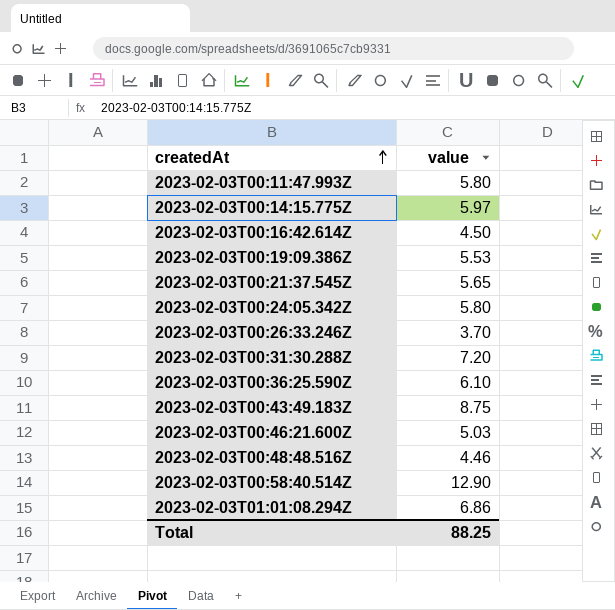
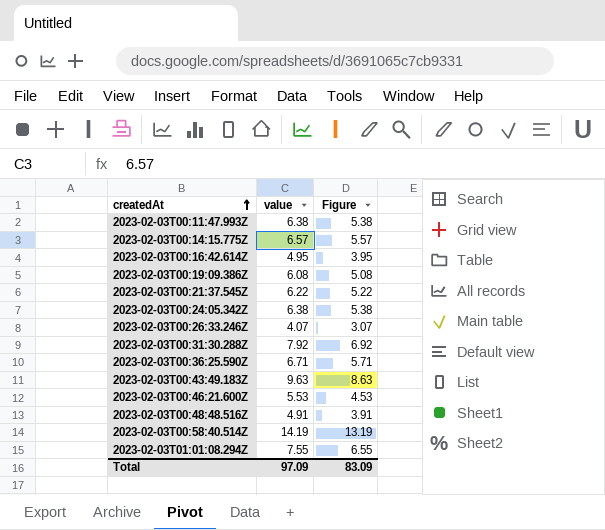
column Figure | formula: none -> [value] - 1
2023-02-03T00:11:47.993Z | value: 5.80 -> 6.38
2023-02-03T00:14:15.775Z | value: 5.97 -> 6.57
2023-02-03T00:16:42.614Z | value: 4.50 -> 4.95
2023-02-03T00:19:09.386Z | value: 5.53 -> 6.08
2023-02-03T00:21:37.545Z | value: 5.65 -> 6.22
2023-02-03T00:24:05.342Z | value: 5.80 -> 6.38
2023-02-03T00:26:33.246Z | value: 3.70 -> 4.07
2023-02-03T00:31:30.288Z | value: 7.20 -> 7.92
2023-02-03T00:36:25.590Z | value: 6.10 -> 6.71
2023-02-03T00:43:49.183Z | value: 8.75 -> 9.63
2023-02-03T00:46:21.600Z | value: 5.03 -> 5.53
2023-02-03T00:48:48.516Z | value: 4.46 -> 4.91
2023-02-03T00:58:40.514Z | value: 12.90 -> 14.19
2023-02-03T01:01:08.294Z | value: 6.86 -> 7.55
Total | value: 88.25 -> 97.09

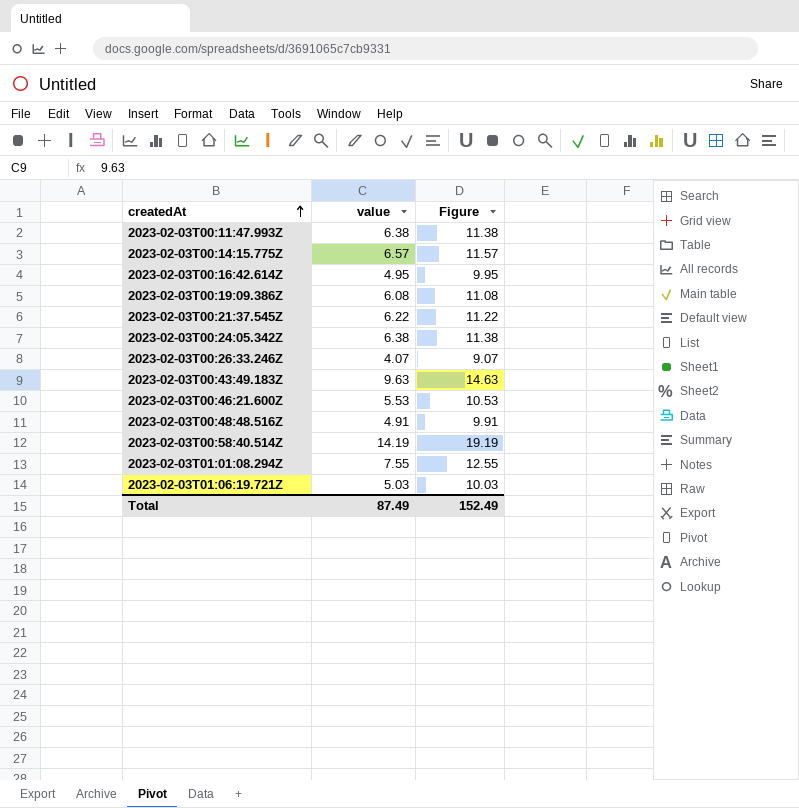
column Figure | formula: [value] - 1 -> [value] + 5
row 2023-02-03T00:31:30.288Z: 7.92 | 6.92 -> none
row 2023-02-03T00:36:25.590Z: 6.71 | 5.71 -> none
row 2023-02-03T01:06:19.721Z: none -> 5.03 | 10.03
Total | value: 97.09 -> 87.49
Total | Figure: 83.09 -> 152.49

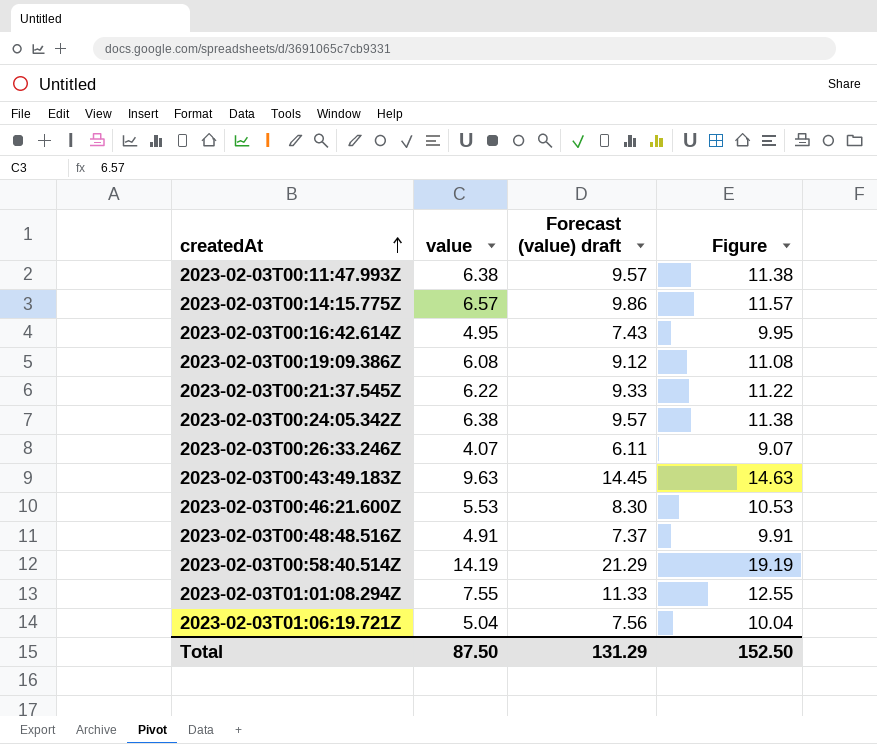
column Forecast (value) draft | formula: none -> [value] * 1.5
2023-02-03T01:06:19.721Z | value: 5.03 -> 5.04
2023-02-03T01:06:19.721Z | Figure: 10.03 -> 10.04
Total | value: 87.49 -> 87.50
Total | Figure: 152.49 -> 152.50

